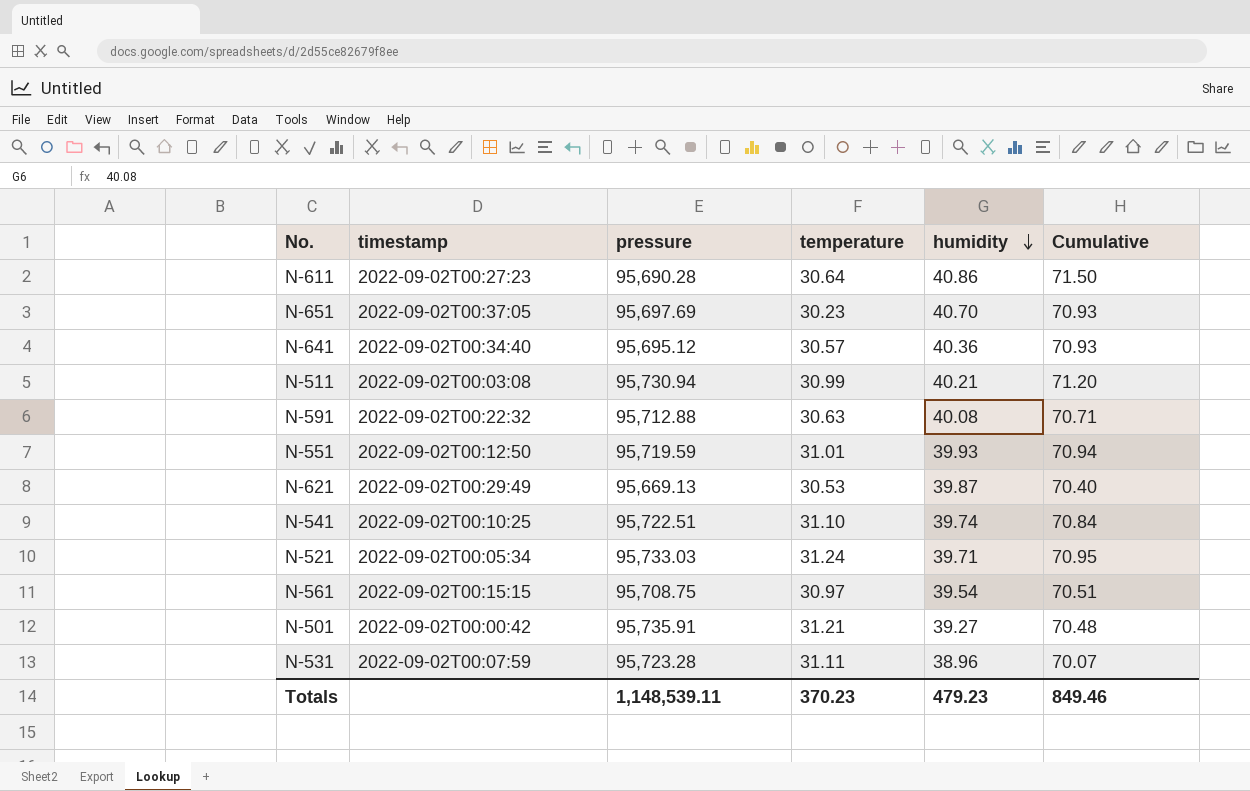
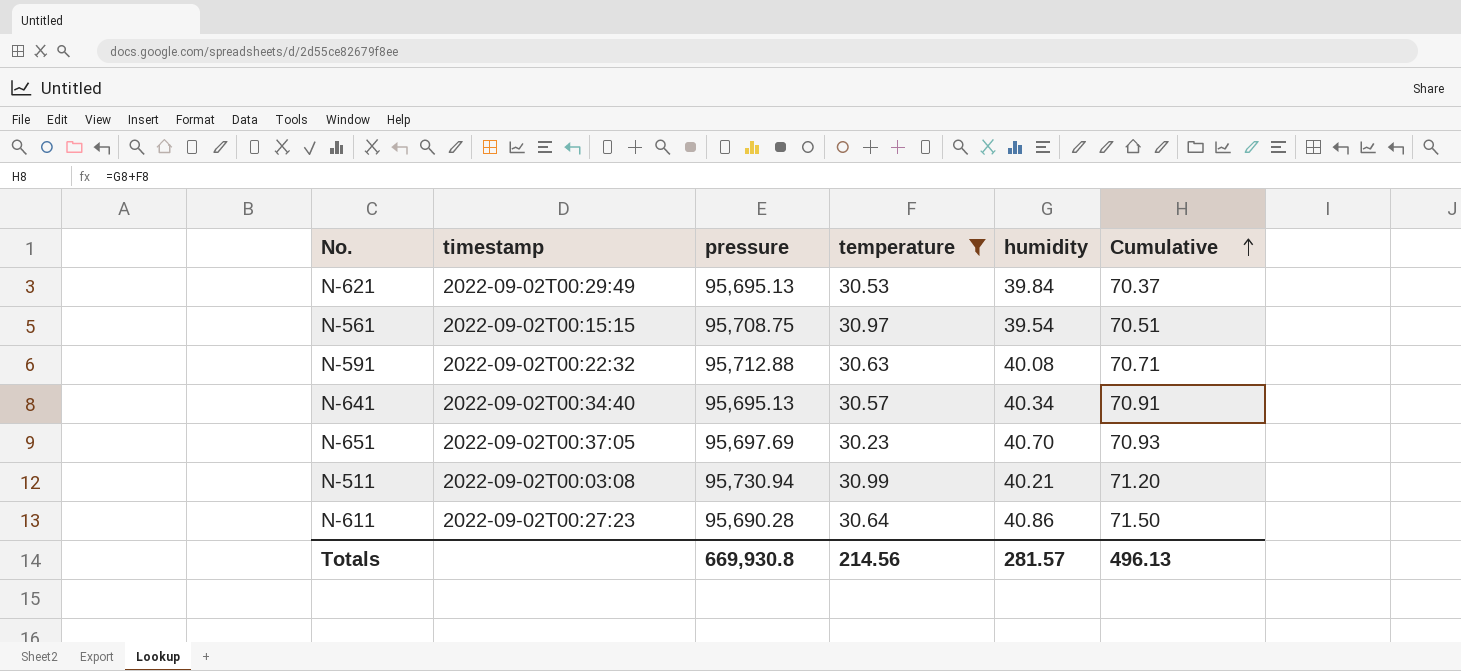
filter: none -> temperature <= 30.99
row order: humidity descending -> Cumulative ascending
N-621 | pressure: 95,669.13 -> 95,695.13
N-621 | humidity: 39.87 -> 39.84
N-621 | Cumulative: 70.40 -> 70.37
N-641 | pressure: 95,695.12 -> 95,695.13
N-641 | humidity: 40.36 -> 40.34
N-641 | Cumulative: 70.93 -> 70.91
Totals | pressure: 1,148,539.11 -> 669,930.8
Totals | temperature: 370.23 -> 214.56
Totals | humidity: 479.23 -> 281.57
Totals | Cumulative: 849.46 -> 496.13

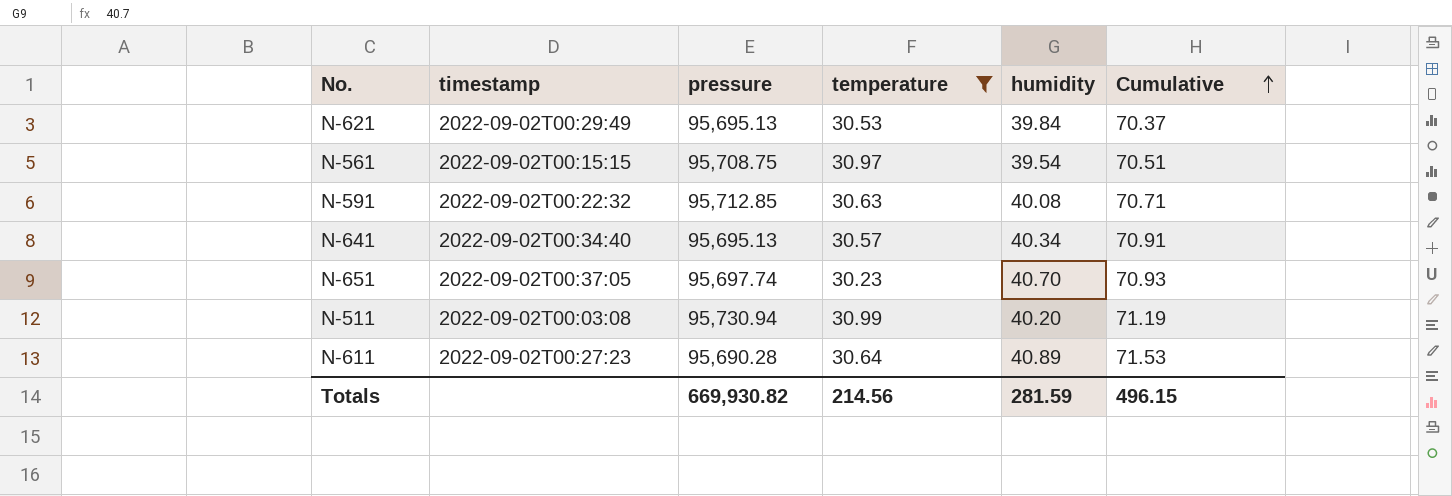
N-591 | pressure: 95,712.88 -> 95,712.85
N-651 | pressure: 95,697.69 -> 95,697.74
N-511 | humidity: 40.21 -> 40.20
N-511 | Cumulative: 71.20 -> 71.19
N-611 | humidity: 40.86 -> 40.89
N-611 | Cumulative: 71.50 -> 71.53
Totals | pressure: 669,930.8 -> 669,930.82
Totals | humidity: 281.57 -> 281.59
Totals | Cumulative: 496.13 -> 496.15

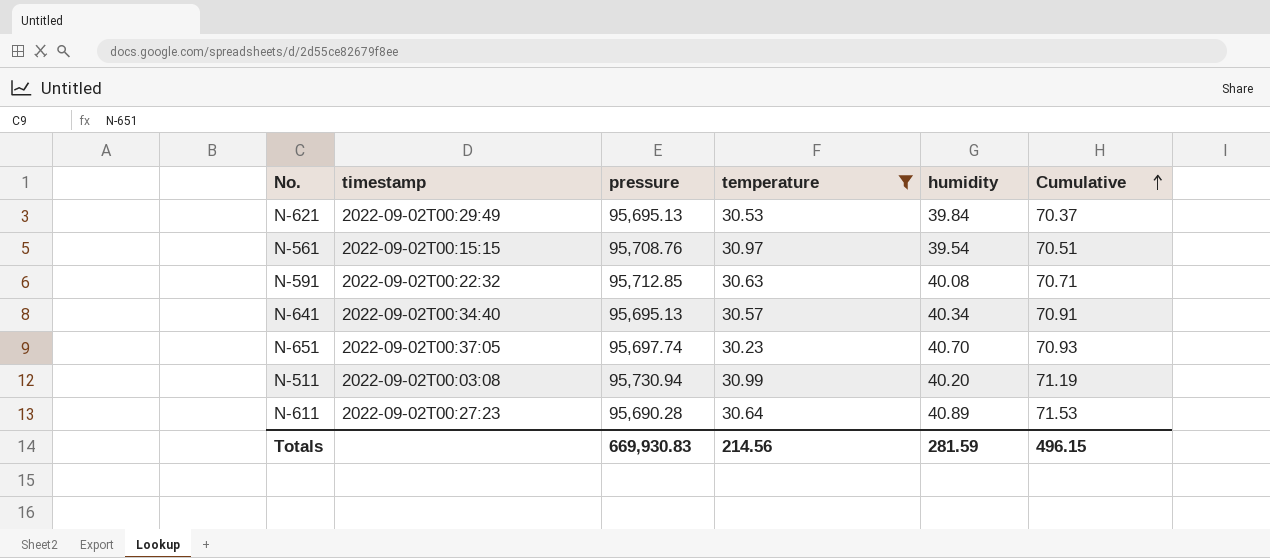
N-561 | pressure: 95,708.75 -> 95,708.76
Totals | pressure: 669,930.82 -> 669,930.83

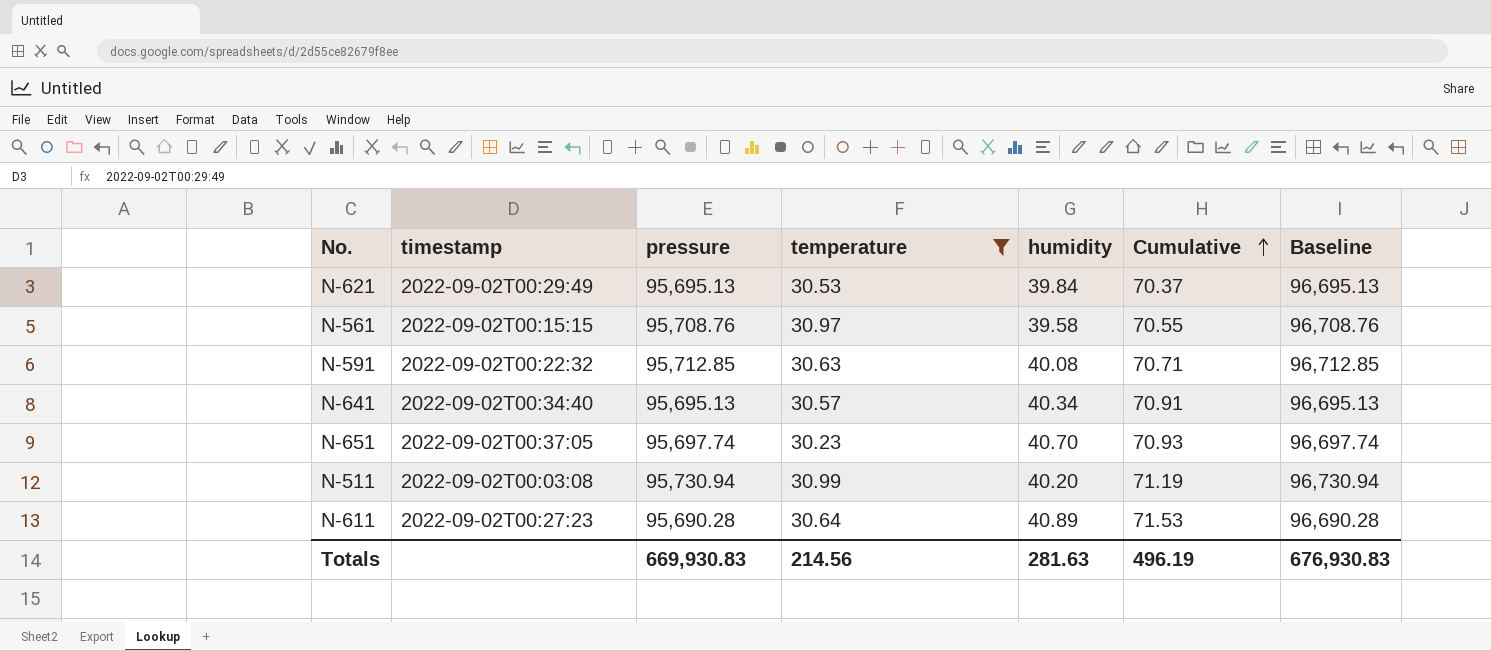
column Baseline | formula: none -> [pressure] + 1000
N-561 | humidity: 39.54 -> 39.58
N-561 | Cumulative: 70.51 -> 70.55
Totals | humidity: 281.59 -> 281.63
Totals | Cumulative: 496.15 -> 496.19

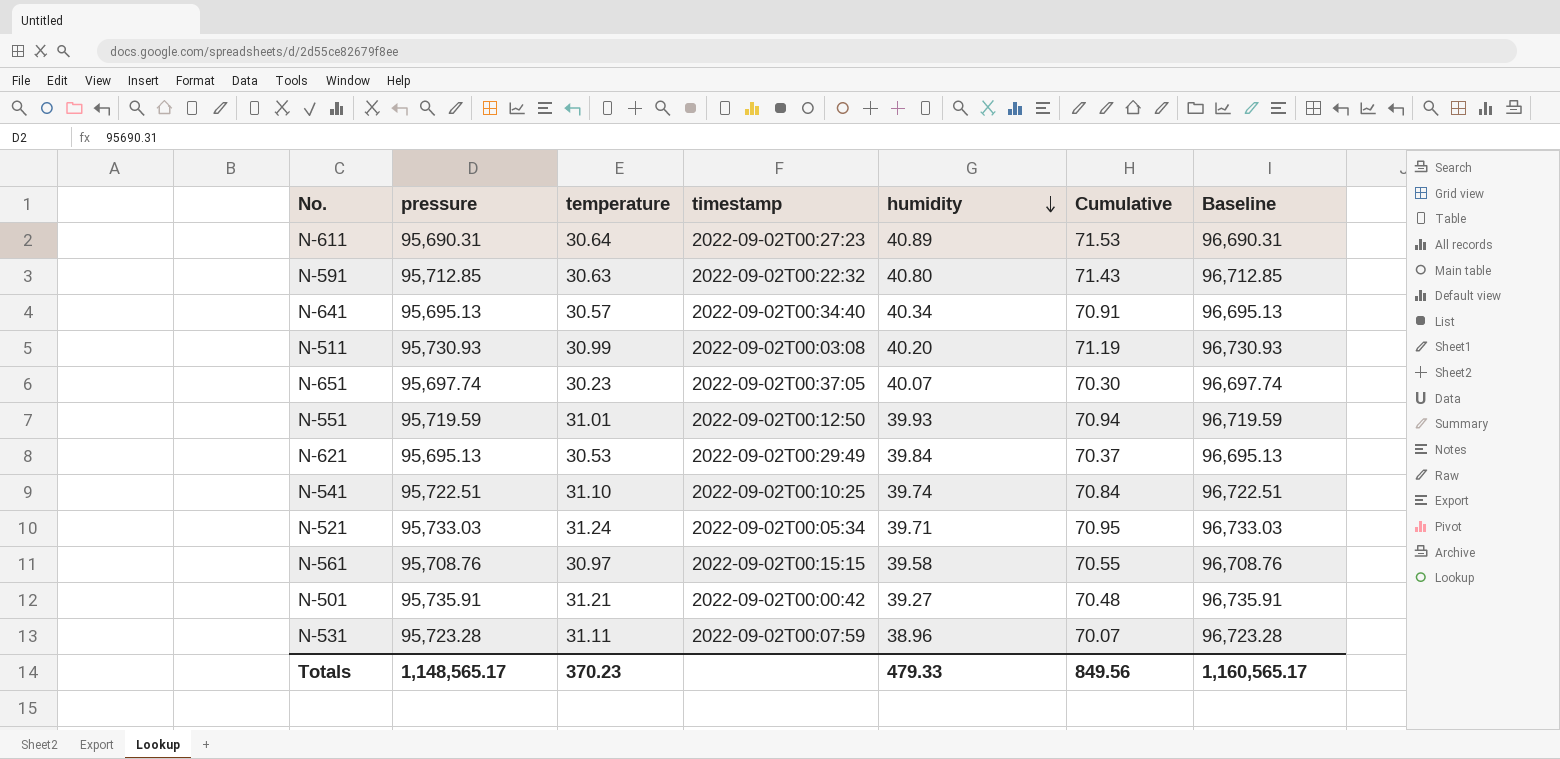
filter: temperature <= 30.99 -> none
row order: Cumulative ascending -> humidity descending
column timestamp | position: 2 -> 4
N-611 | pressure: 95,690.28 -> 95,690.31
N-611 | Baseline: 96,690.28 -> 96,690.31
N-591 | humidity: 40.08 -> 40.80
N-591 | Cumulative: 70.71 -> 71.43
N-511 | pressure: 95,730.94 -> 95,730.93
N-511 | Baseline: 96,730.94 -> 96,730.93
N-651 | humidity: 40.70 -> 40.07
N-651 | Cumulative: 70.93 -> 70.30
Totals | pressure: 669,930.83 -> 1,148,565.17
Totals | temperature: 214.56 -> 370.23
Totals | humidity: 281.63 -> 479.33
Totals | Cumulative: 496.19 -> 849.56
Totals | Baseline: 676,930.83 -> 1,160,565.17

